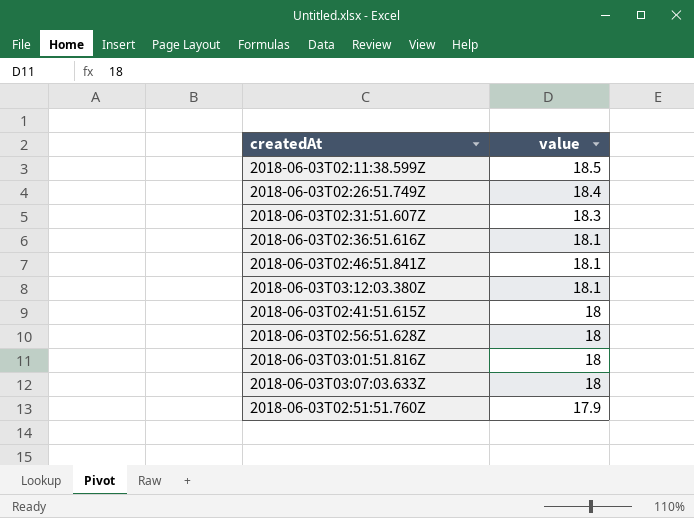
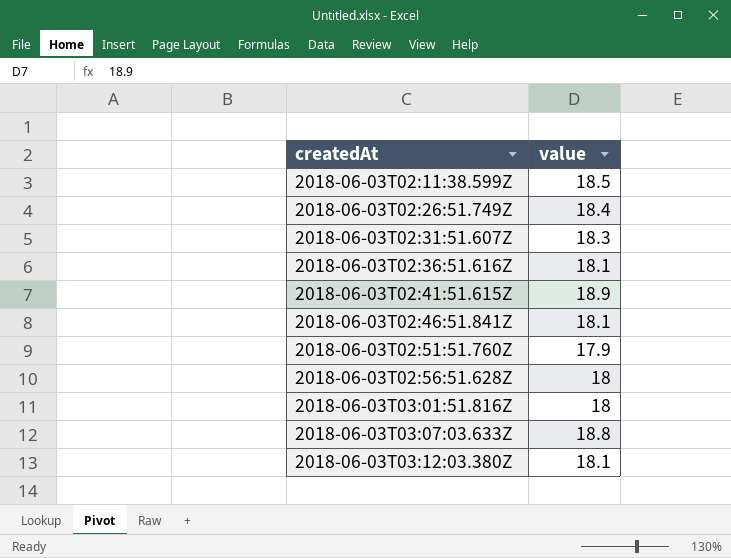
row order: value descending -> createdAt ascending
2018-06-03T02:41:51.615Z | value: 18 -> 18.9
2018-06-03T03:07:03.633Z | value: 18 -> 18.8

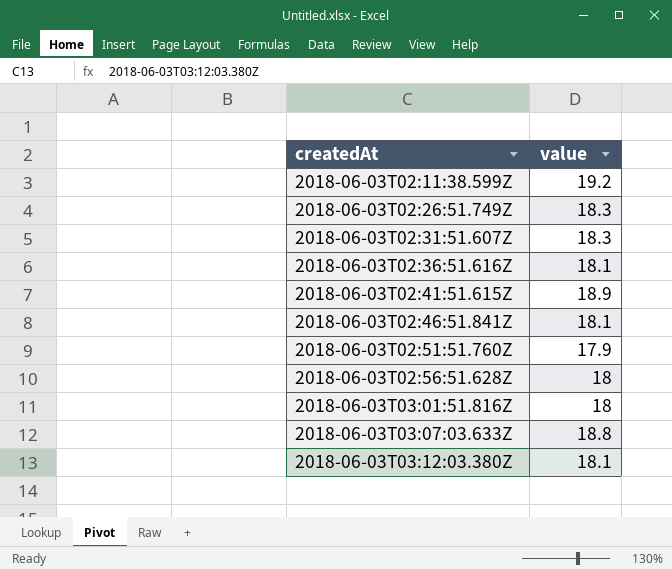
2018-06-03T02:11:38.599Z | value: 18.5 -> 19.2
2018-06-03T02:26:51.749Z | value: 18.4 -> 18.3

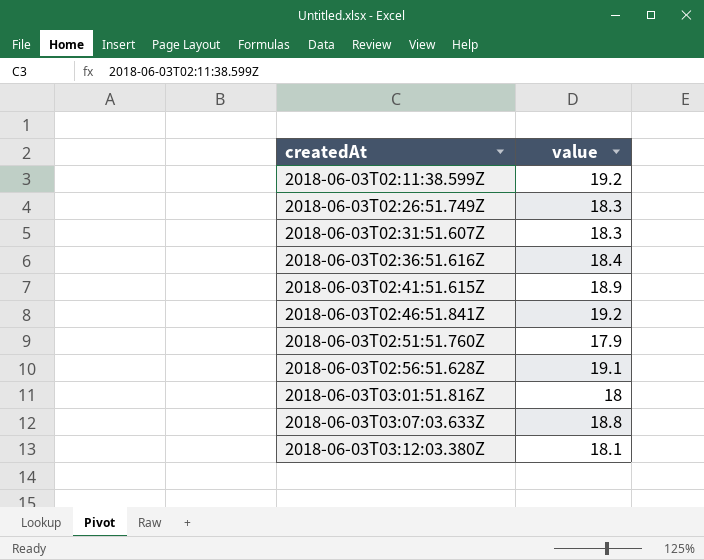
2018-06-03T02:36:51.616Z | value: 18.1 -> 18.4
2018-06-03T02:46:51.841Z | value: 18.1 -> 19.2
2018-06-03T02:56:51.628Z | value: 18 -> 19.1

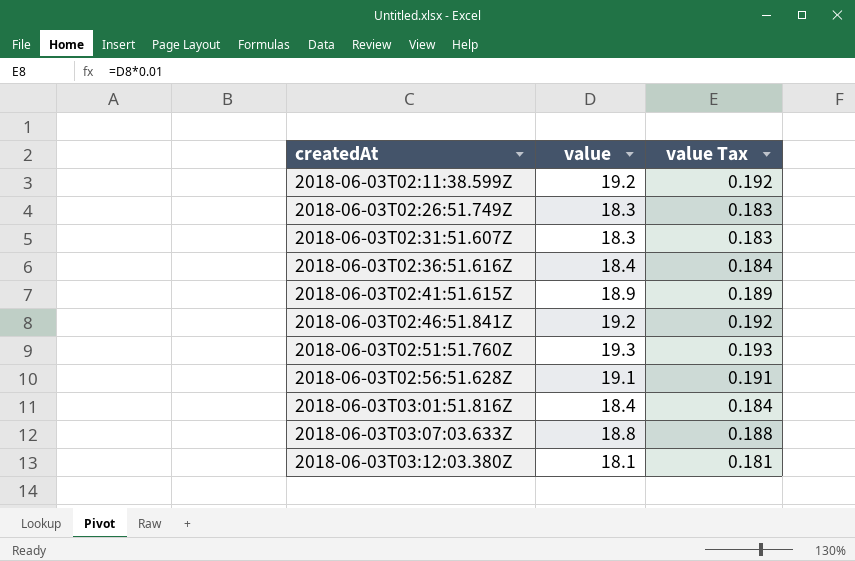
column value Tax | formula: none -> [value] * 0.01
2018-06-03T02:51:51.760Z | value: 17.9 -> 19.3
2018-06-03T03:01:51.816Z | value: 18 -> 18.4

